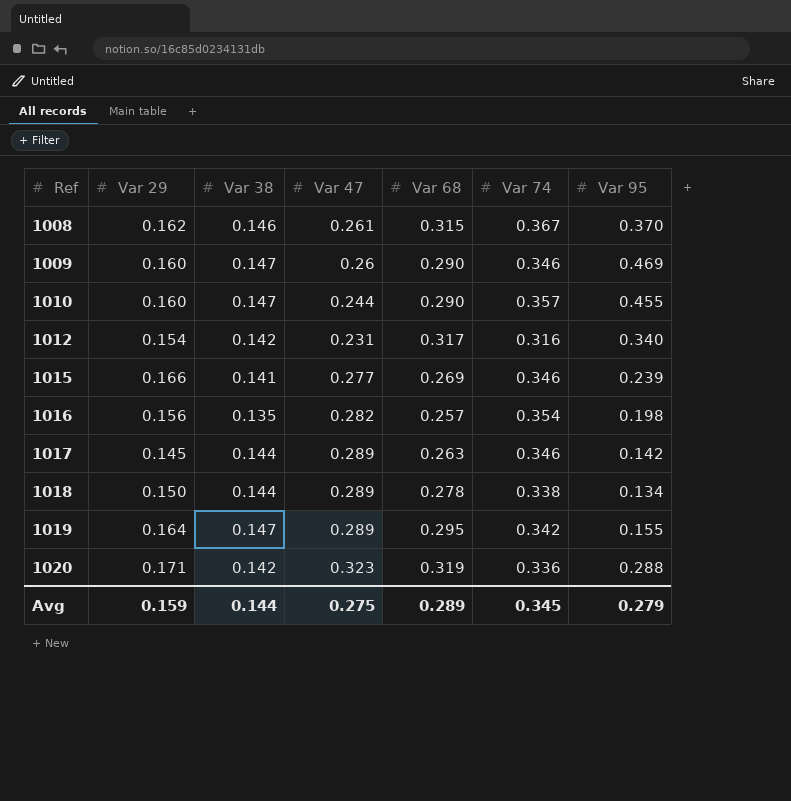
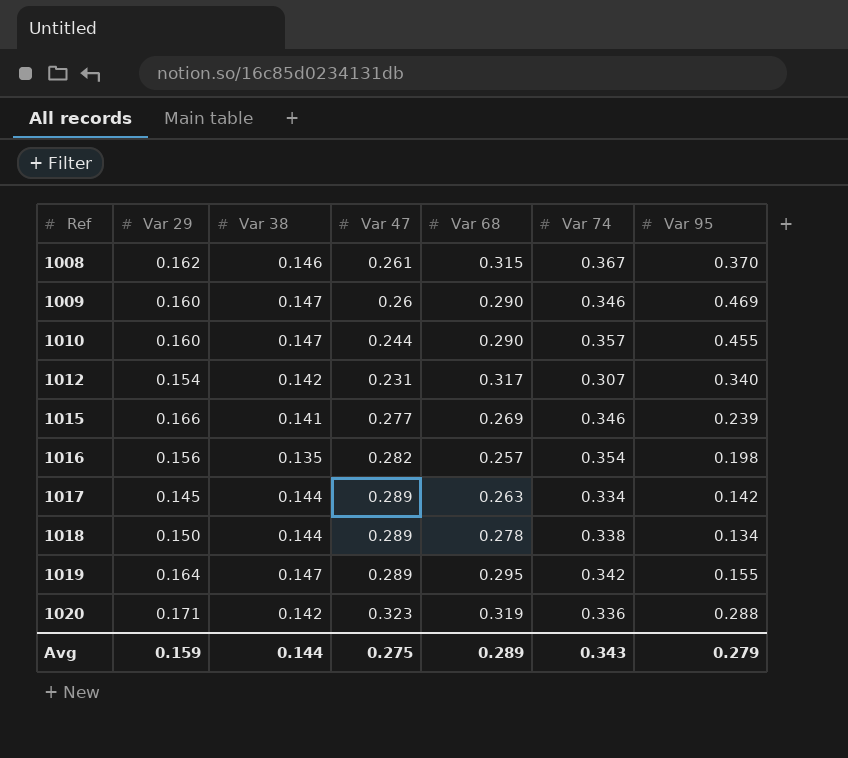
1012 | Var 74: 0.316 -> 0.307
1017 | Var 74: 0.346 -> 0.334
Avg | Var 74: 0.345 -> 0.343

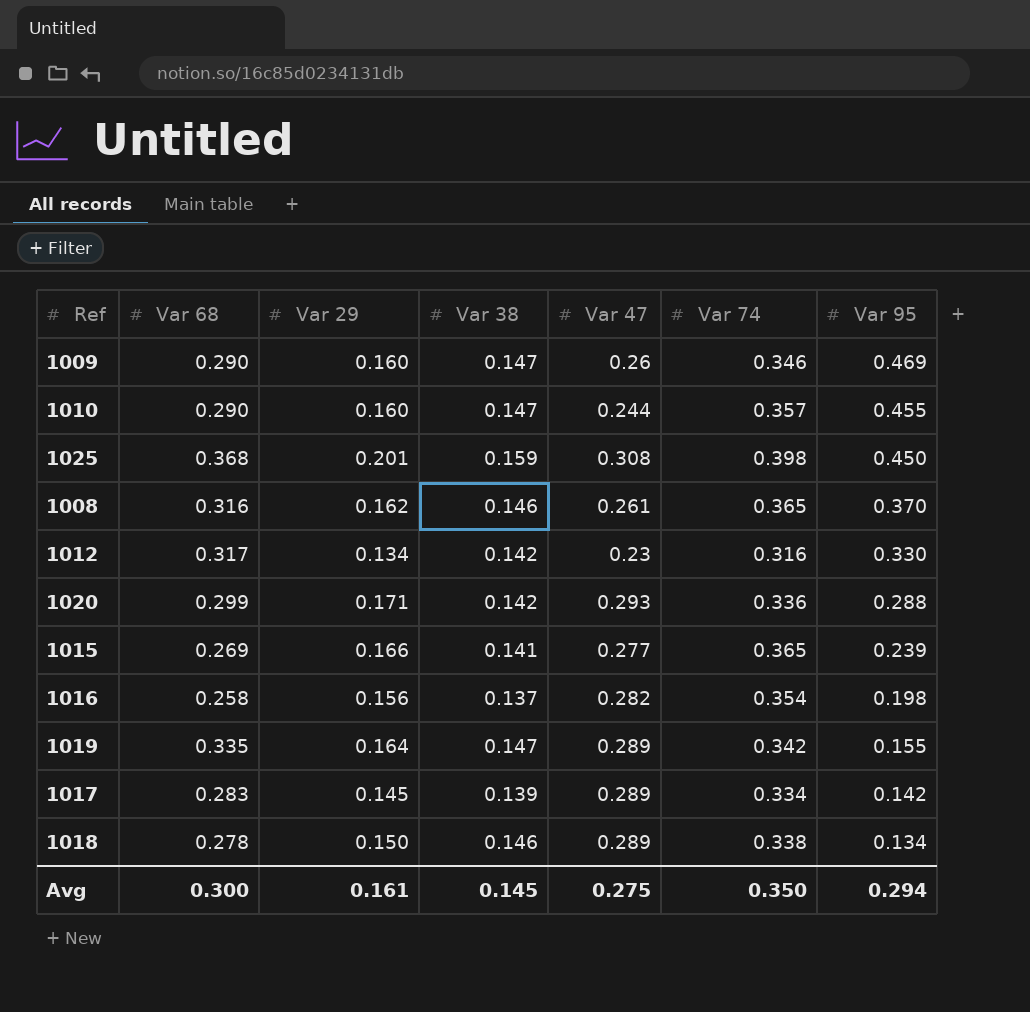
row order: Ref ascending -> Var 95 descending
column Var 68 | position: 5 -> 2
row 1025: none -> 0.368 | 0.201 | 0.159 | 0.308 | 0.398 | 0.450
1008 | Var 68: 0.315 -> 0.316
1008 | Var 74: 0.367 -> 0.365
1012 | Var 29: 0.154 -> 0.134
1012 | Var 47: 0.231 -> 0.23
1012 | Var 74: 0.307 -> 0.316
1012 | Var 95: 0.340 -> 0.330
1020 | Var 68: 0.319 -> 0.299
1020 | Var 47: 0.323 -> 0.293
1015 | Var 74: 0.346 -> 0.365
1016 | Var 68: 0.257 -> 0.258
1016 | Var 38: 0.135 -> 0.137
1019 | Var 68: 0.295 -> 0.335
1017 | Var 68: 0.263 -> 0.283
1017 | Var 38: 0.144 -> 0.139
1018 | Var 38: 0.144 -> 0.146
Avg | Var 68: 0.289 -> 0.300
Avg | Var 29: 0.159 -> 0.161
Avg | Var 38: 0.144 -> 0.145
Avg | Var 74: 0.343 -> 0.350
Avg | Var 95: 0.279 -> 0.294

